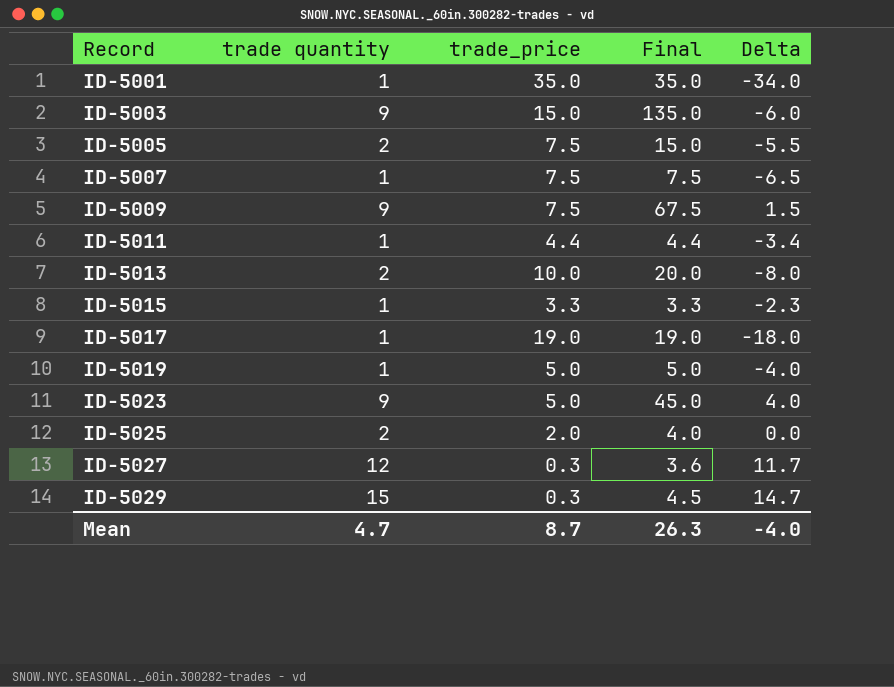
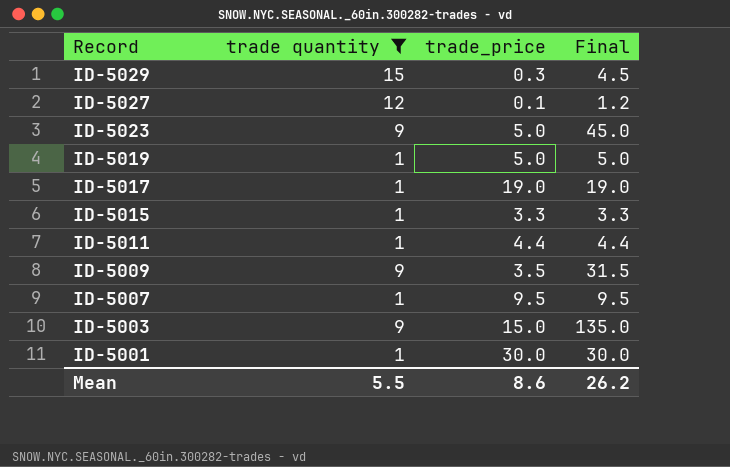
filter: none -> trade quantity != 2
row order: Record ascending -> Record descending
column Delta | formula: [trade quantity] - [trade_price] -> none
ID-5027 | trade_price: 0.3 -> 0.1
ID-5027 | Final: 3.6 -> 1.2
ID-5009 | trade_price: 7.5 -> 3.5
ID-5009 | Final: 67.5 -> 31.5
ID-5007 | trade_price: 7.5 -> 9.5
ID-5007 | Final: 7.5 -> 9.5
ID-5001 | trade_price: 35.0 -> 30.0
ID-5001 | Final: 35.0 -> 30.0
Mean | trade quantity: 4.7 -> 5.5
Mean | trade_price: 8.7 -> 8.6
Mean | Final: 26.3 -> 26.2

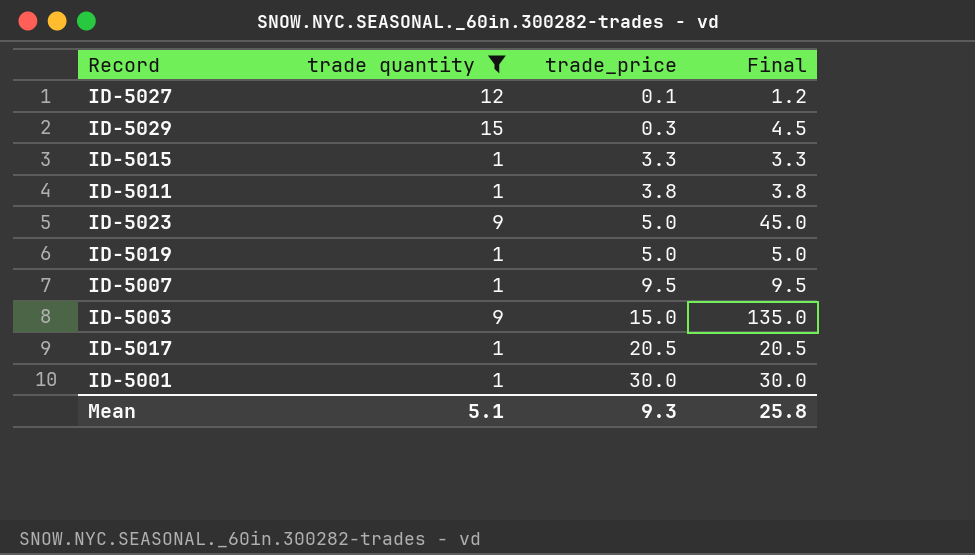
row order: Record descending -> trade_price ascending
row ID-5009: 9 | 3.5 | 31.5 -> none
ID-5011 | trade_price: 4.4 -> 3.8
ID-5011 | Final: 4.4 -> 3.8
ID-5017 | trade_price: 19.0 -> 20.5
ID-5017 | Final: 19.0 -> 20.5
Mean | trade quantity: 5.5 -> 5.1
Mean | trade_price: 8.6 -> 9.3
Mean | Final: 26.2 -> 25.8

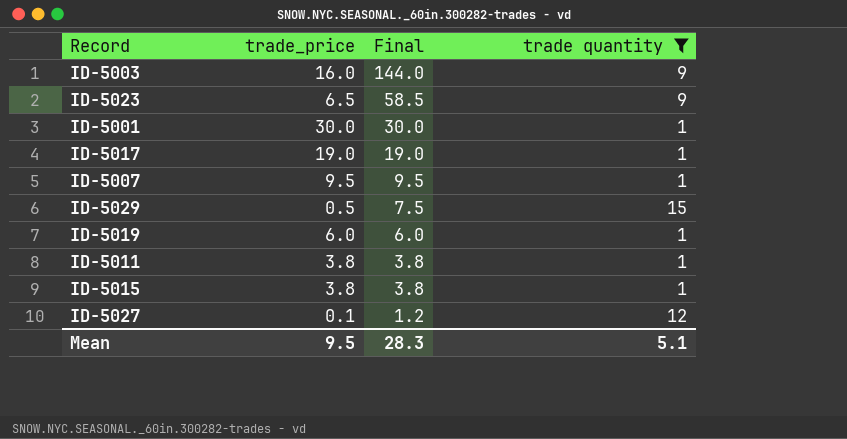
row order: trade_price ascending -> Final descending
column trade quantity | position: 2 -> 4
ID-5003 | trade_price: 15.0 -> 16.0
ID-5003 | Final: 135.0 -> 144.0
ID-5023 | trade_price: 5.0 -> 6.5
ID-5023 | Final: 45.0 -> 58.5
ID-5017 | trade_price: 20.5 -> 19.0
ID-5017 | Final: 20.5 -> 19.0
ID-5029 | trade_price: 0.3 -> 0.5
ID-5029 | Final: 4.5 -> 7.5
ID-5019 | trade_price: 5.0 -> 6.0
ID-5019 | Final: 5.0 -> 6.0
ID-5015 | trade_price: 3.3 -> 3.8
ID-5015 | Final: 3.3 -> 3.8
Mean | trade_price: 9.3 -> 9.5
Mean | Final: 25.8 -> 28.3

